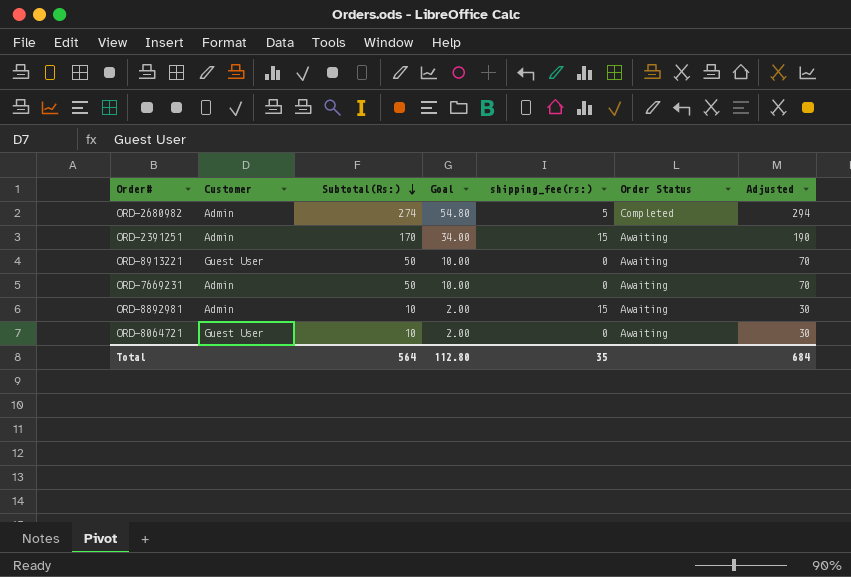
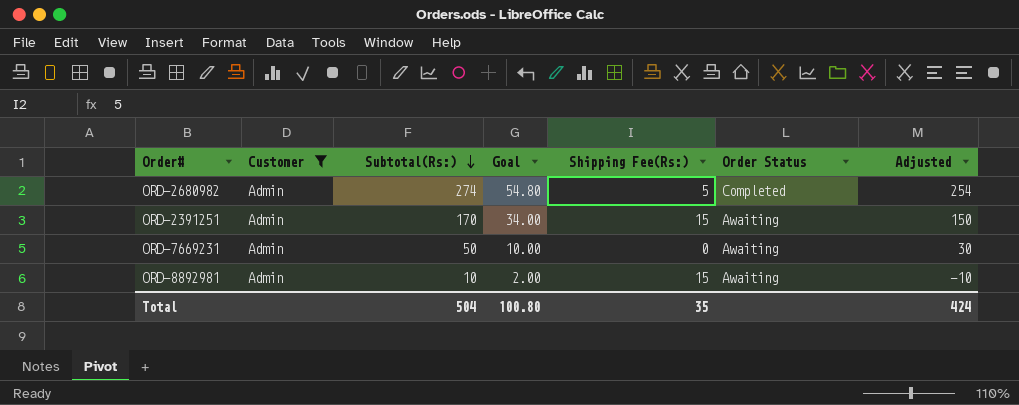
filter: none -> Customer = Admin
column name: shipping_fee(rs:) -> Shipping Fee(Rs:)
column Adjusted | formula: [Subtotal(Rs:)] + 20 -> [Subtotal(Rs:)] - 20
Total | Subtotal(Rs:): 564 -> 504
Total | Goal: 112.80 -> 100.80
Total | Adjusted: 684 -> 424

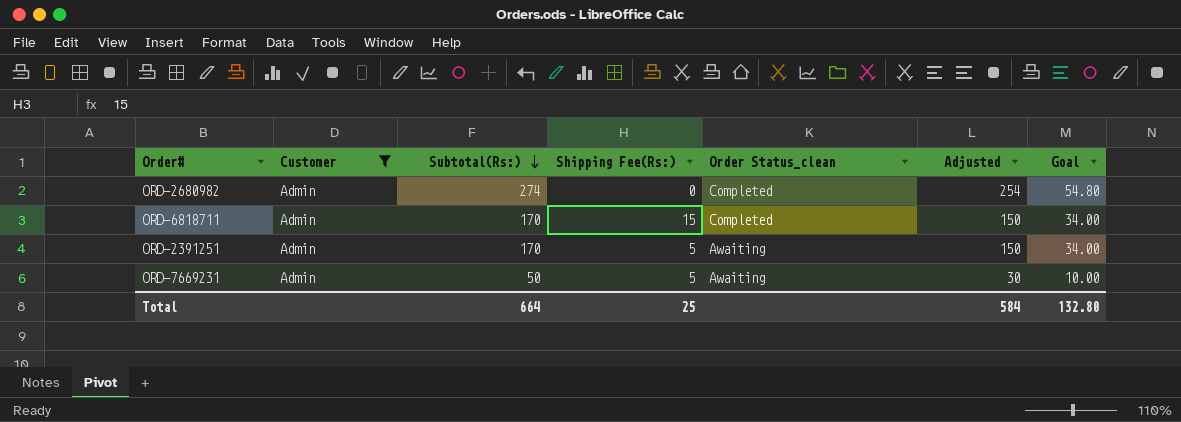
column name: Order Status -> Order Status_clean
column Goal | position: 4 -> 7
row ORD-8892981: Admin | 10 | 2.00 | 15 | Awaiting | -10 -> none
ORD-2680982 | Shipping Fee(Rs:): 5 -> 0
row ORD-6818711: none -> Admin | 170 | 15 | Completed | 150 | 34.00
ORD-2391251 | Shipping Fee(Rs:): 15 -> 5
ORD-7669231 | Shipping Fee(Rs:): 0 -> 5
Total | Subtotal(Rs:): 504 -> 664
Total | Shipping Fee(Rs:): 35 -> 25
Total | Adjusted: 424 -> 584
Total | Goal: 100.80 -> 132.80

